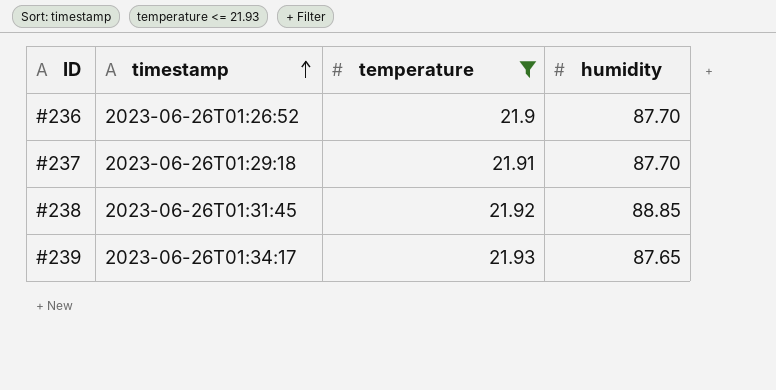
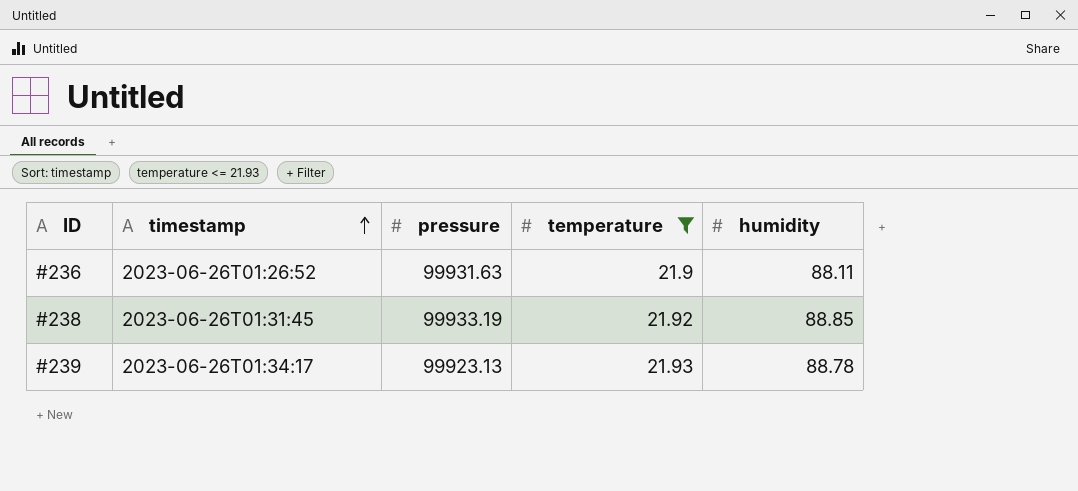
column pressure | position: none -> 3
row #237: 2023-06-26T01:29:18 | 21.91 | 87.70 -> none
#236 | humidity: 87.70 -> 88.11
#239 | humidity: 87.65 -> 88.78

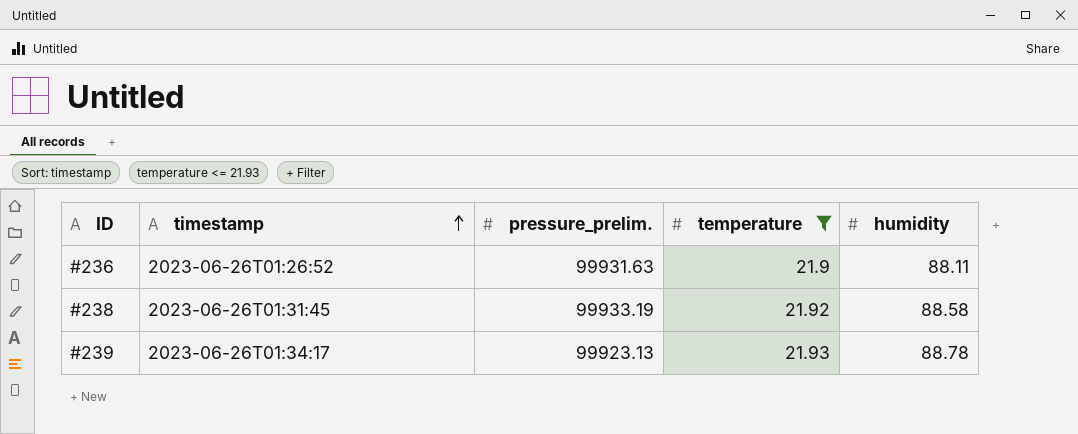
column name: pressure -> pressure_prelim.
#238 | humidity: 88.85 -> 88.58

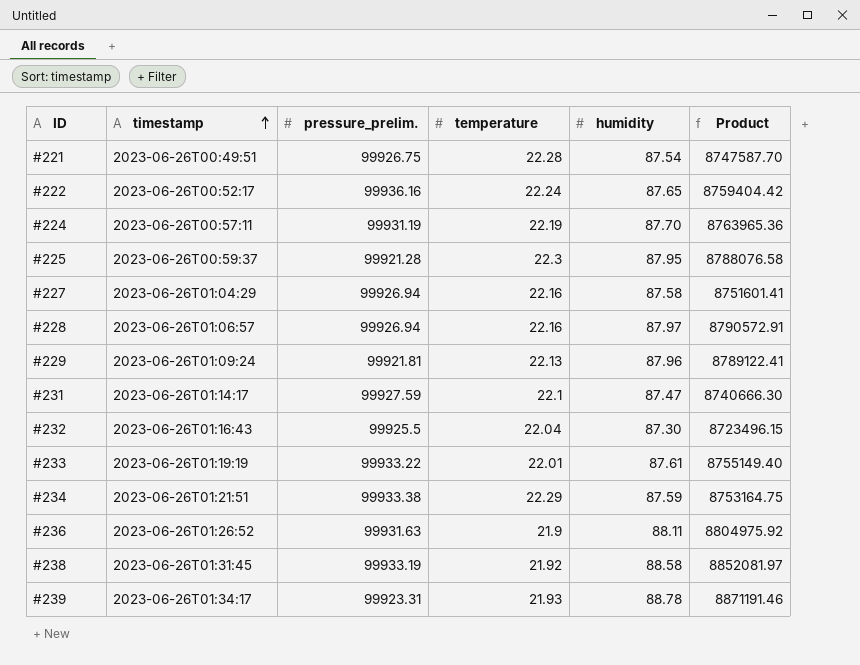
filter: temperature <= 21.93 -> none
column Product | formula: none -> [pressure_prelim.] * [humidity]
#239 | pressure_prelim.: 99923.13 -> 99923.31

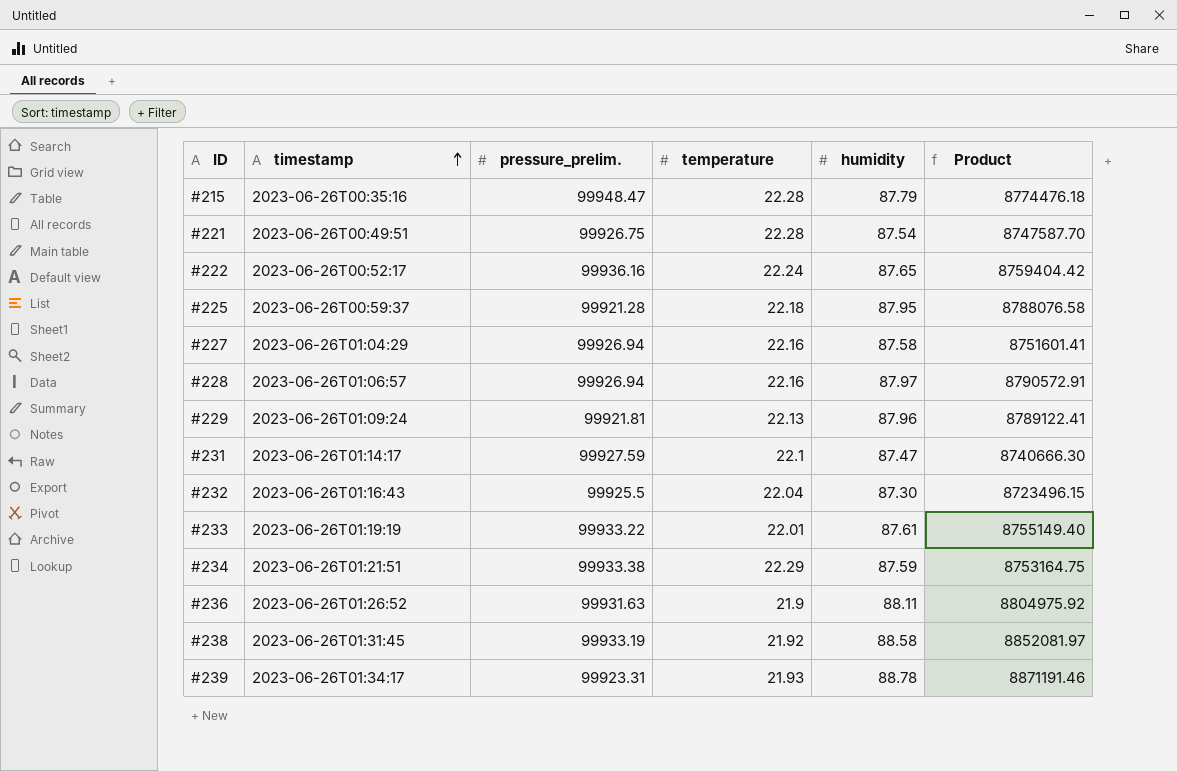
row #224: 2023-06-26T00:57:11 | 99931.19 | 22.19 | 87.70 | 8763965.36 -> none
row #215: none -> 2023-06-26T00:35:16 | 99948.47 | 22.28 | 87.79 | 8774476.18
#225 | temperature: 22.3 -> 22.18

